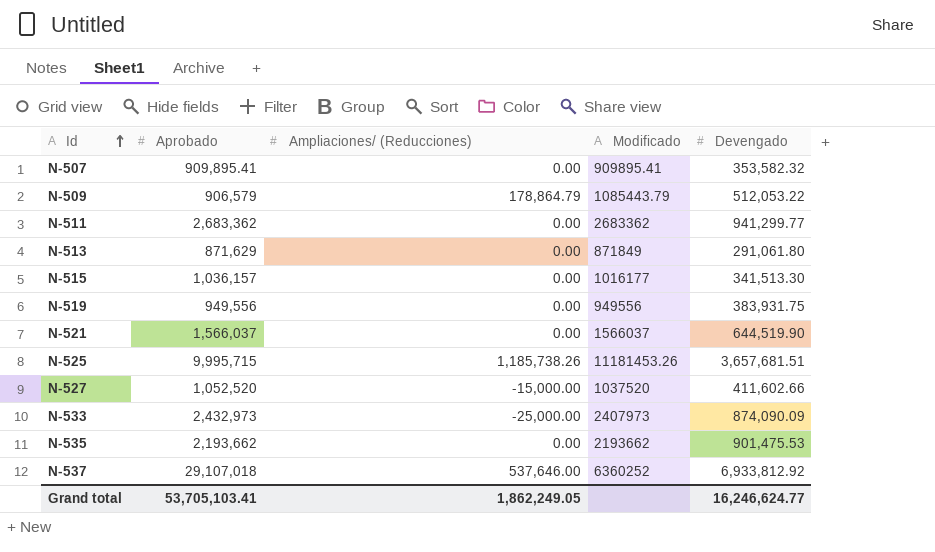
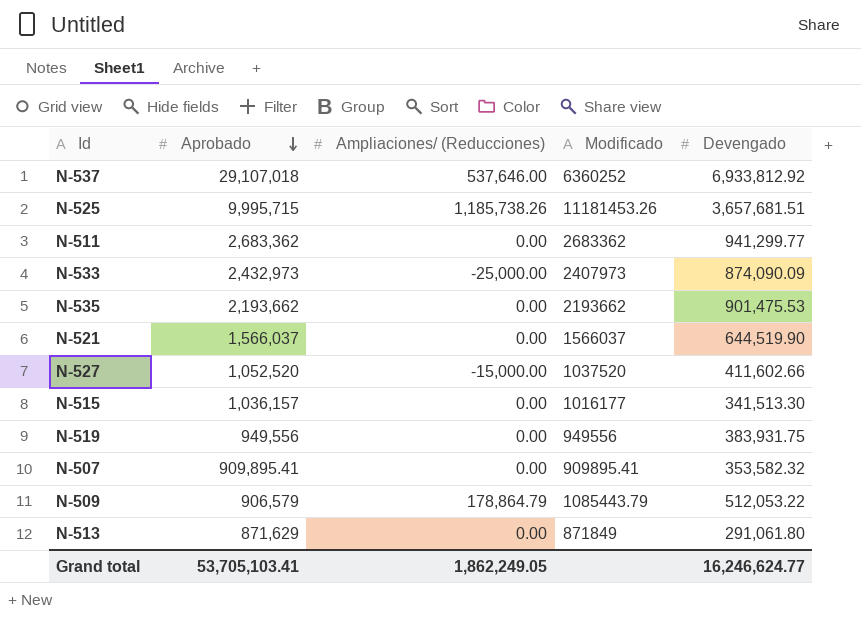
row order: Id ascending -> Aprobado descending

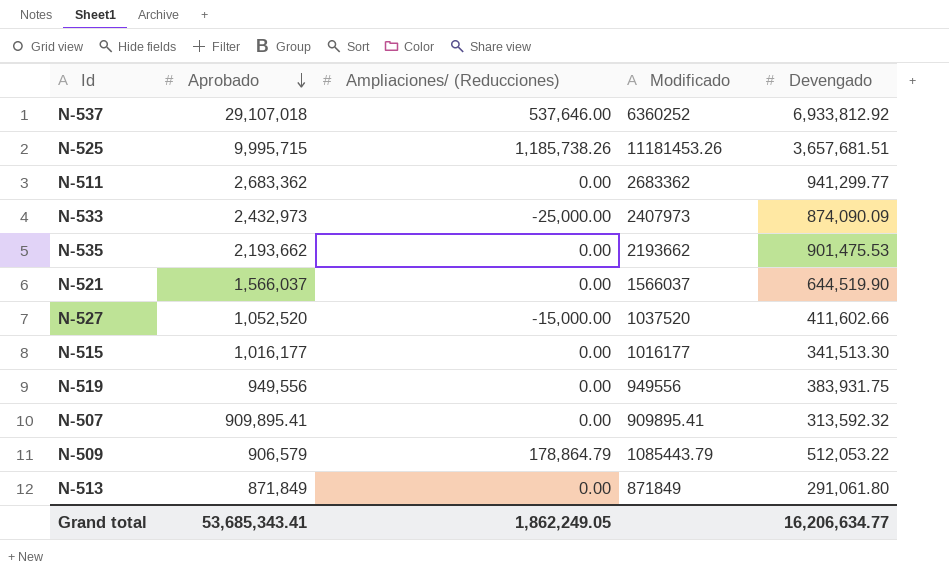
N-515 | Aprobado: 1,036,157 -> 1,016,177
N-507 | Devengado: 353,582.32 -> 313,592.32
N-513 | Aprobado: 871,629 -> 871,849
Grand total | Aprobado: 53,705,103.41 -> 53,685,343.41
Grand total | Devengado: 16,246,624.77 -> 16,206,634.77

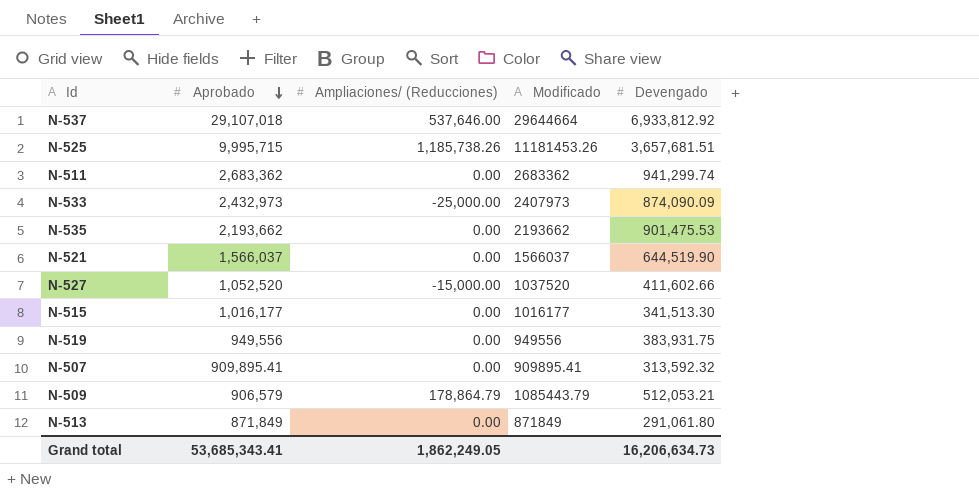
N-537 | Modificado: 6360252 -> 29644664
N-511 | Devengado: 941,299.77 -> 941,299.74
N-509 | Devengado: 512,053.22 -> 512,053.21
Grand total | Devengado: 16,206,634.77 -> 16,206,634.73

